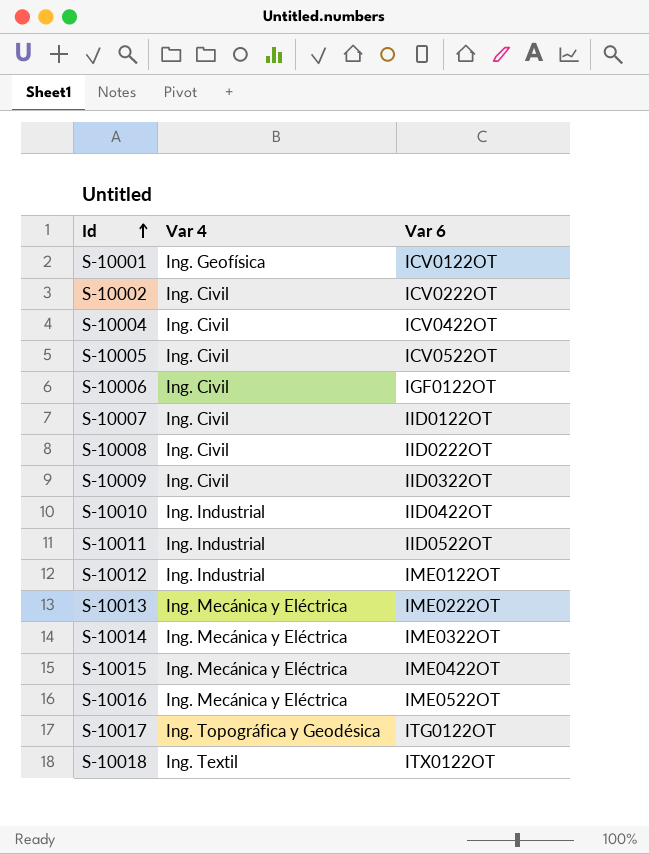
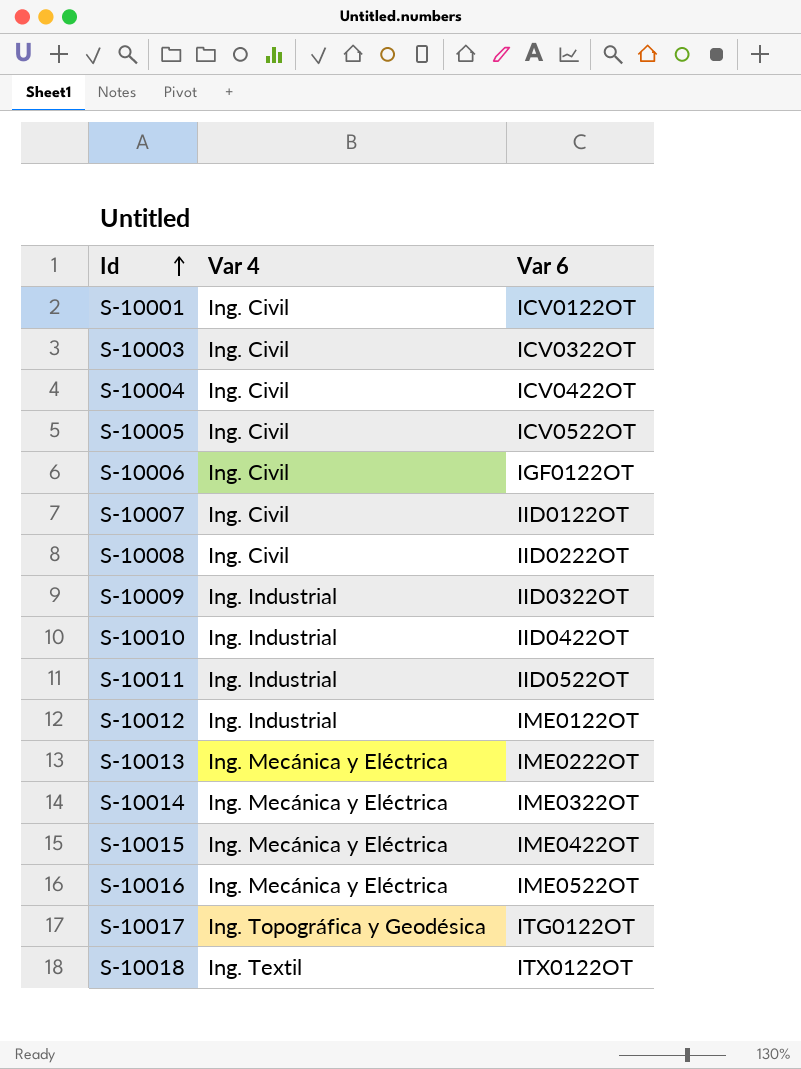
row S-10002: Ing. Civil | ICV0222OT -> none
S-10001 | Var 4: Ing. Geofísica -> Ing. Civil
row S-10003: none -> Ing. Civil | ICV0322OT
S-10009 | Var 4: Ing. Civil -> Ing. Industrial

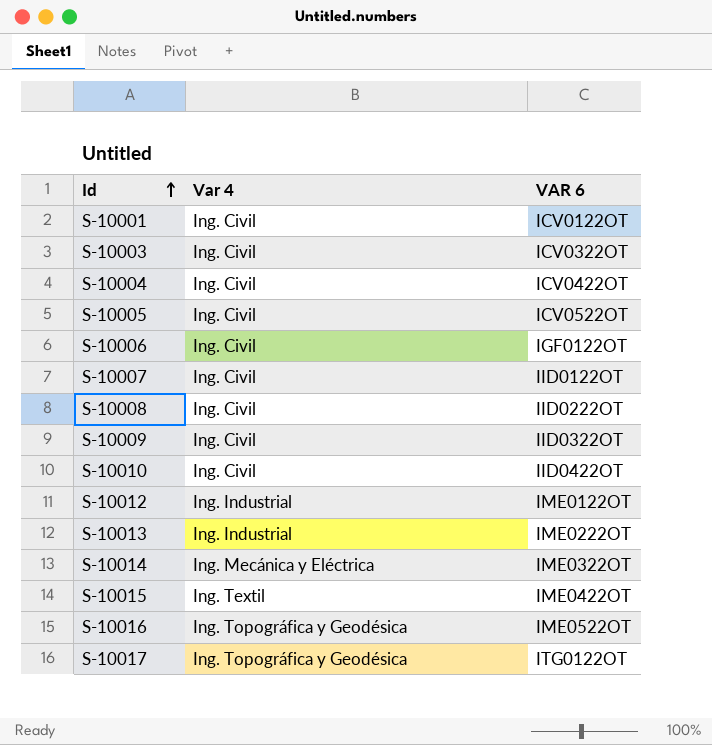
column name: Var 6 -> VAR 6
row S-10011: Ing. Industrial | IID0522OT -> none
row S-10018: Ing. Textil | ITX0122OT -> none
S-10009 | Var 4: Ing. Industrial -> Ing. Civil
S-10010 | Var 4: Ing. Industrial -> Ing. Civil
S-10013 | Var 4: Ing. Mecánica y Eléctrica -> Ing. Industrial
S-10015 | Var 4: Ing. Mecánica y Eléctrica -> Ing. Textil
S-10016 | Var 4: Ing. Mecánica y Eléctrica -> Ing. Topográfica y Geodésica

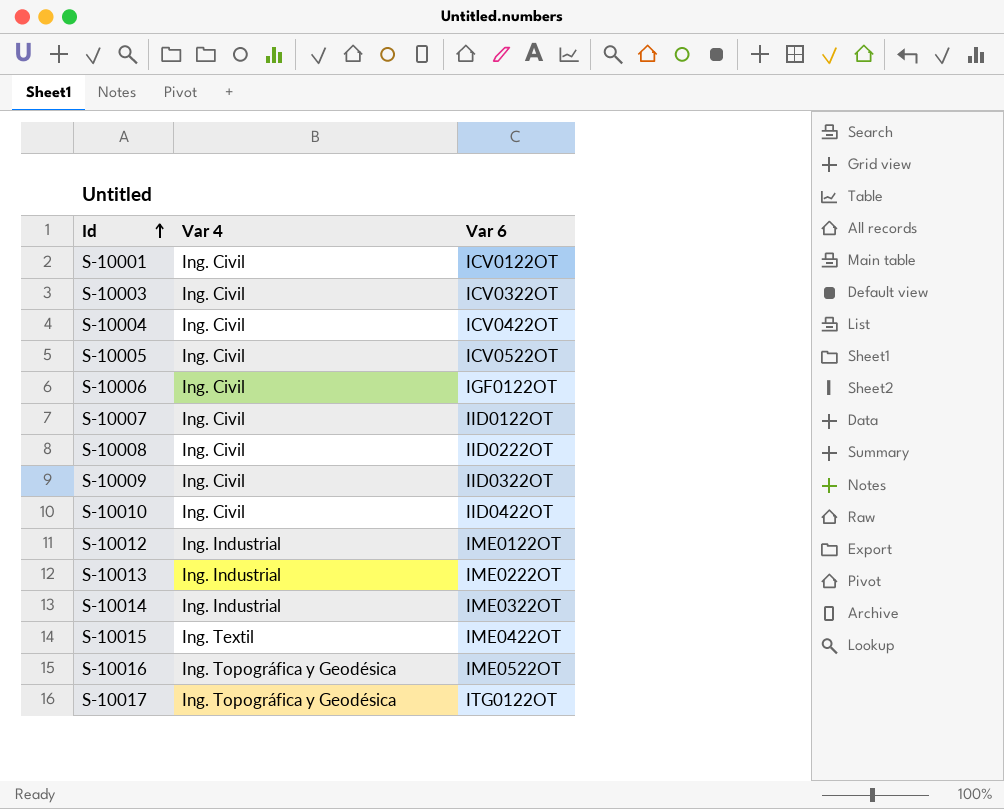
column name: VAR 6 -> Var 6
S-10014 | Var 4: Ing. Mecánica y Eléctrica -> Ing. Industrial

